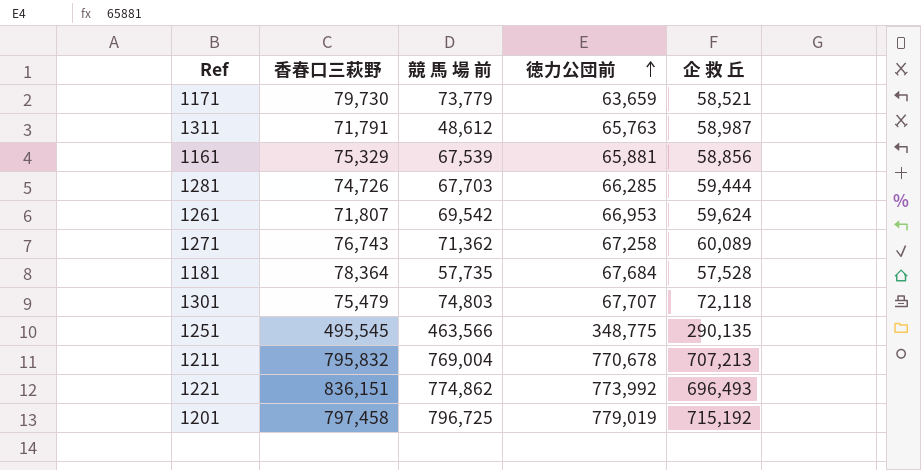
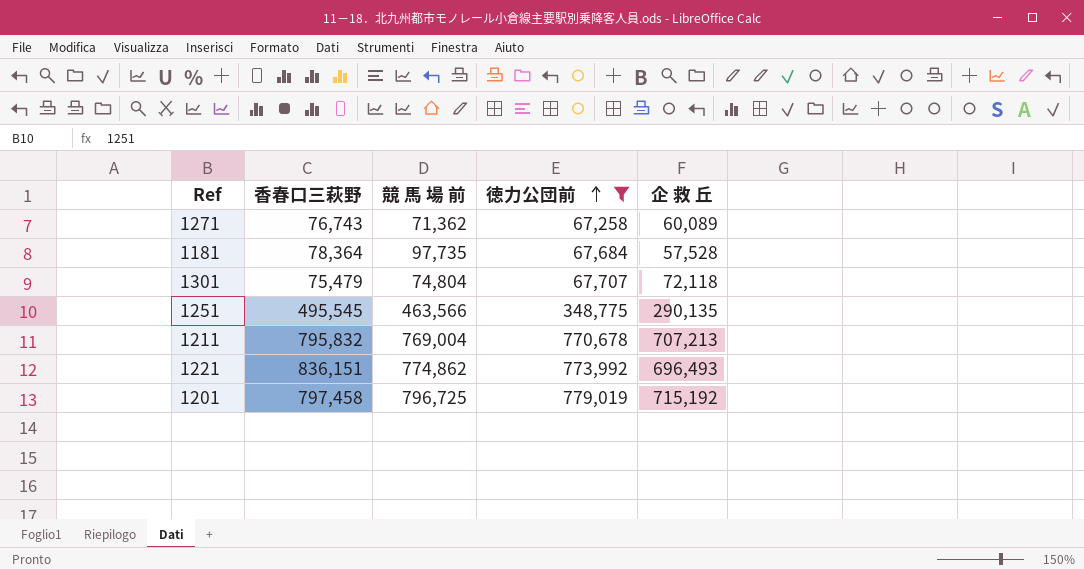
filter: none -> 徳力公団前 >= 67,258
1181 | 競 馬 場 前: 57,735 -> 97,735
1301 | 競 馬 場 前: 74,803 -> 74,804

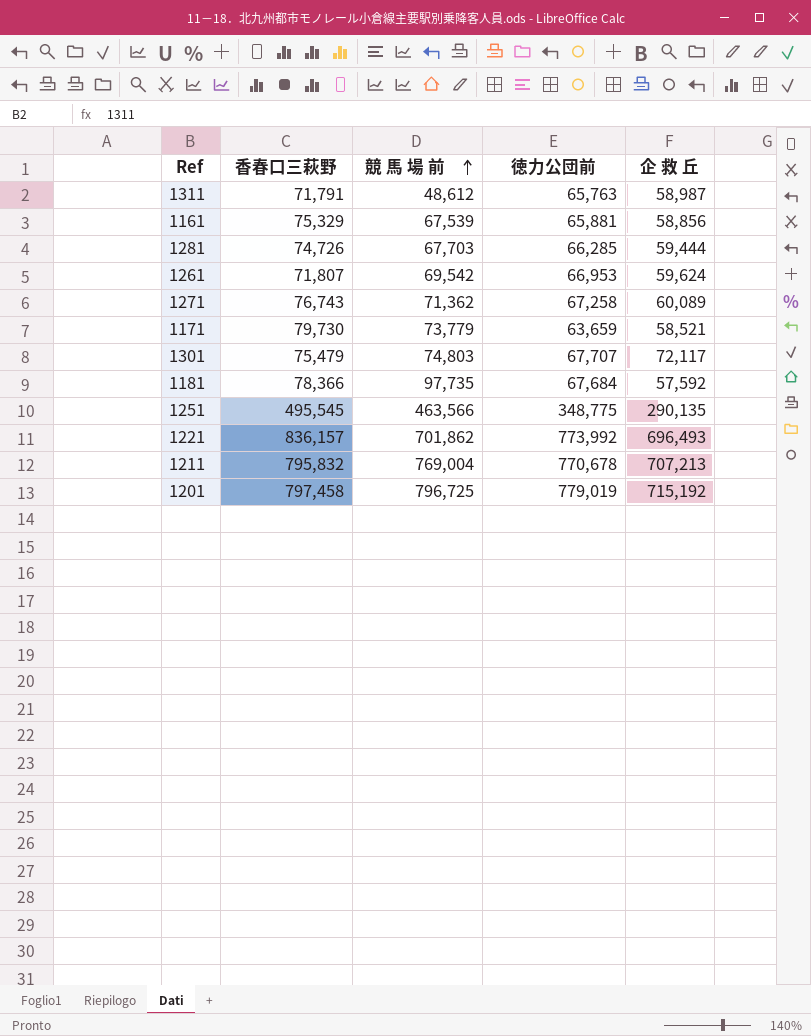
filter: 徳力公団前 >= 67,258 -> none
row order: 徳力公団前 ascending -> 競 馬 場 前 ascending
1301 | 競 馬 場 前: 74,804 -> 74,803
1301 | 企 救 丘: 72,118 -> 72,117
1181 | 香春口三萩野: 78,364 -> 78,366
1181 | 企 救 丘: 57,528 -> 57,592
1221 | 香春口三萩野: 836,151 -> 836,157
1221 | 競 馬 場 前: 774,862 -> 701,862

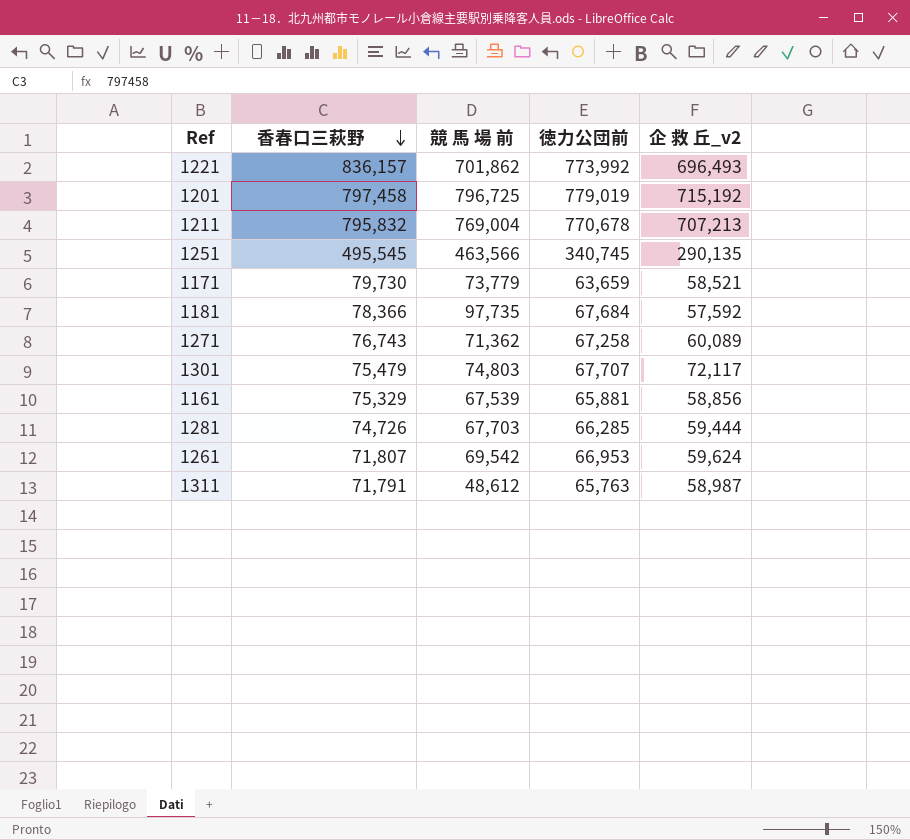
row order: 競 馬 場 前 ascending -> 香春口三萩野 descending
column name: 企 救 丘 -> 企 救 丘_v2
1251 | 徳力公団前: 348,775 -> 340,745

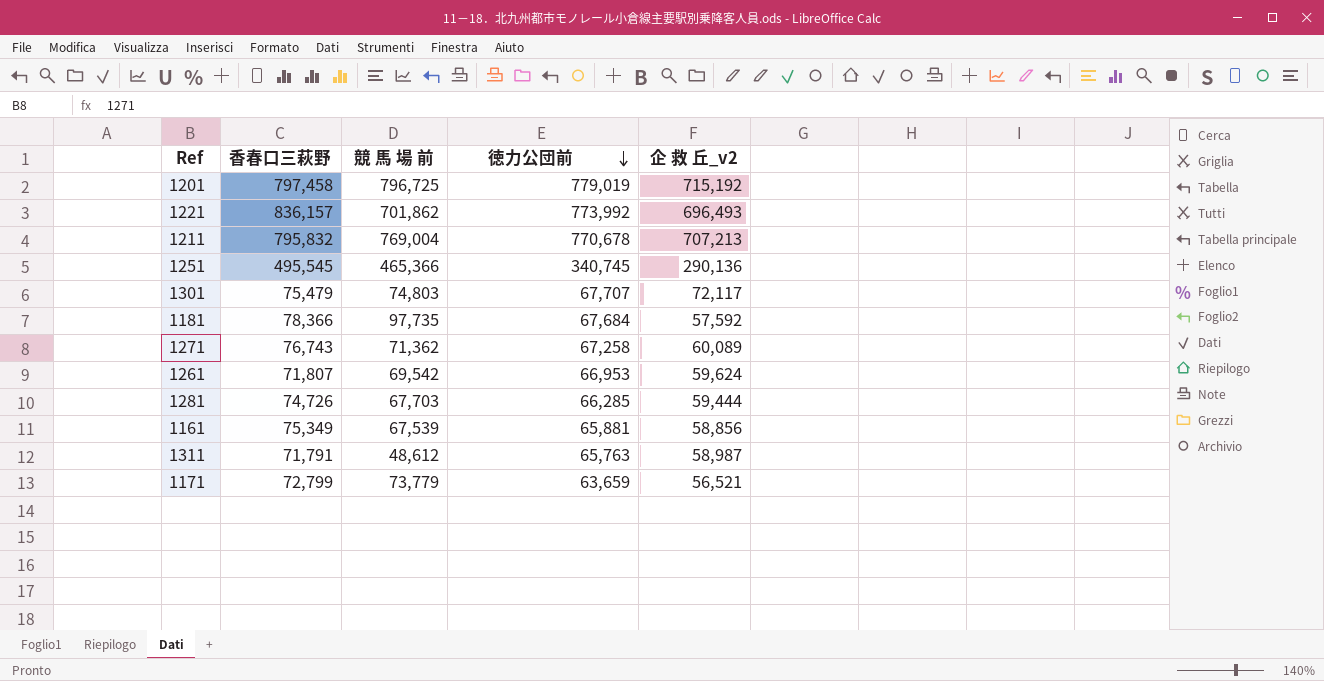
row order: 香春口三萩野 descending -> 徳力公団前 descending
1251 | 競 馬 場 前: 463,566 -> 465,366
1251 | 企 救 丘_v2: 290,135 -> 290,136
1161 | 香春口三萩野: 75,329 -> 75,349
1171 | 香春口三萩野: 79,730 -> 72,799
1171 | 企 救 丘_v2: 58,521 -> 56,521

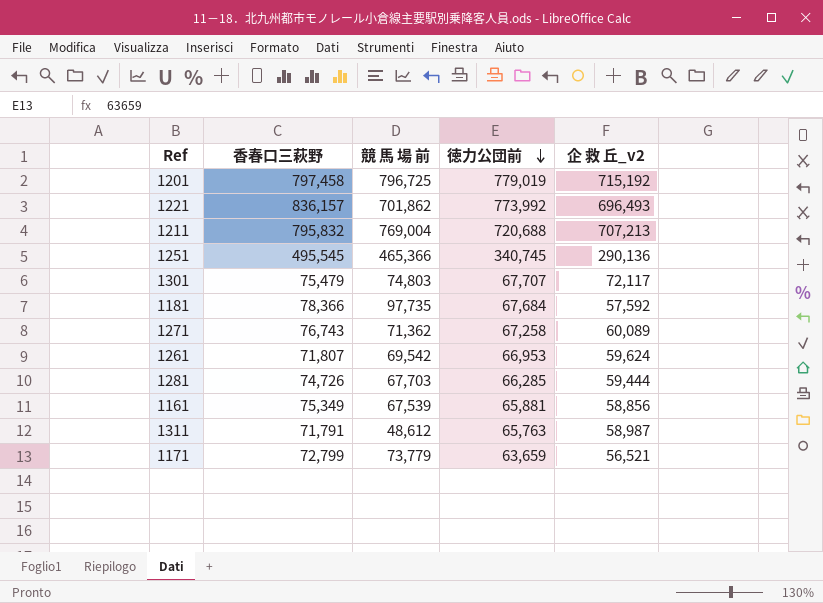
1211 | 徳力公団前: 770,678 -> 720,688

